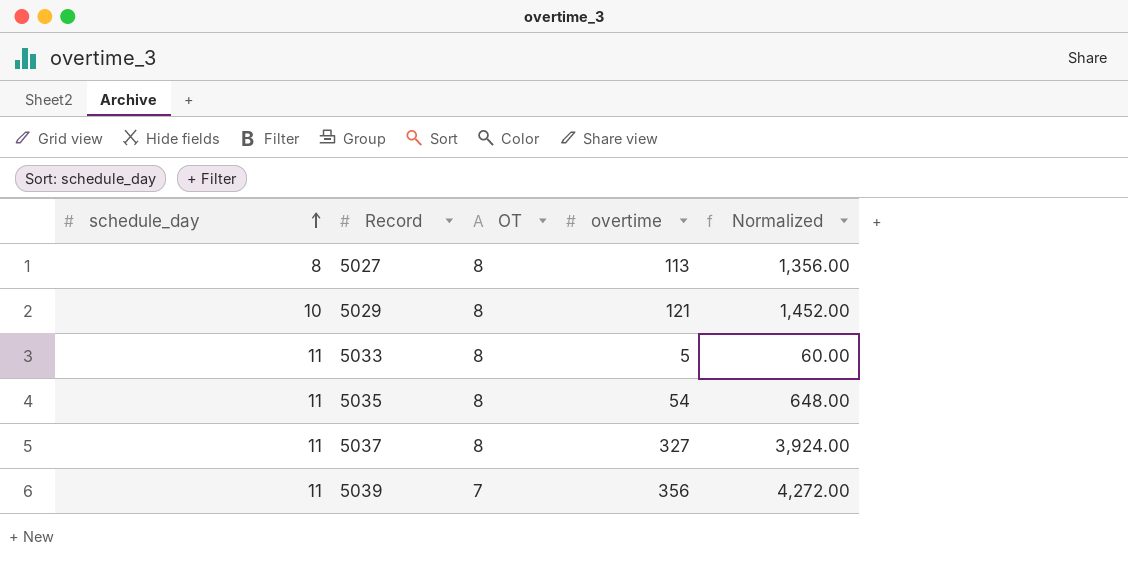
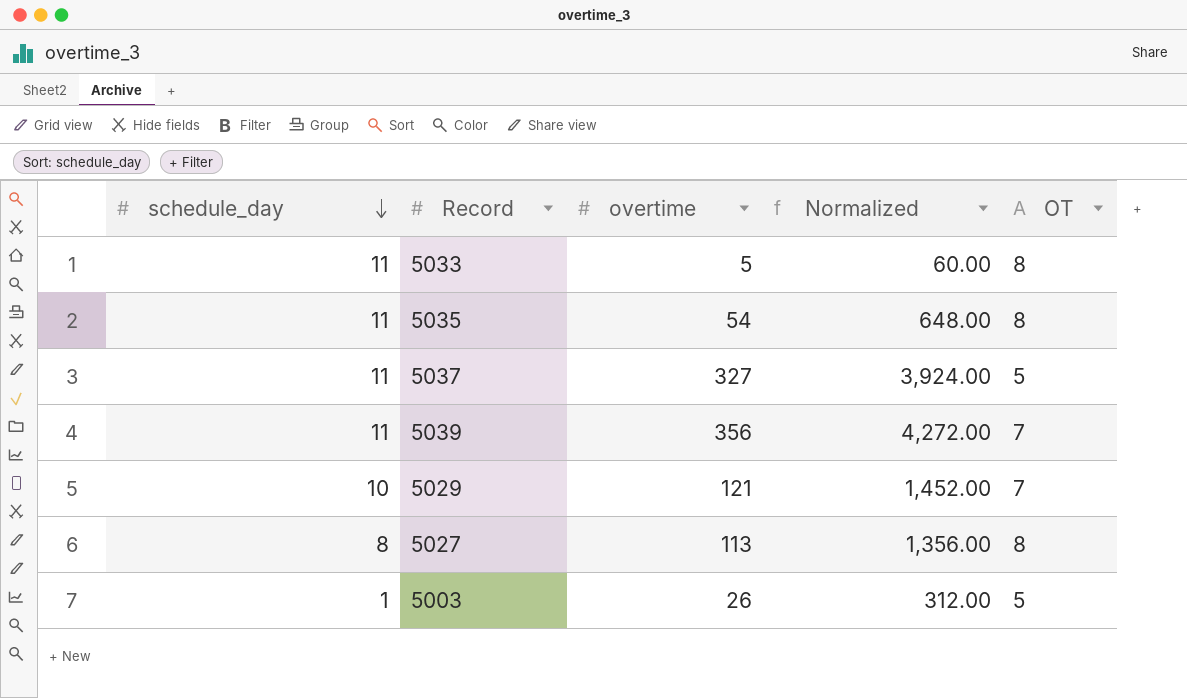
row order: schedule_day ascending -> schedule_day descending
column OT | position: 3 -> 5
5037 | OT: 8 -> 5
5029 | OT: 8 -> 7
row 5003: none -> 1 | 26 | 312.00 | 5

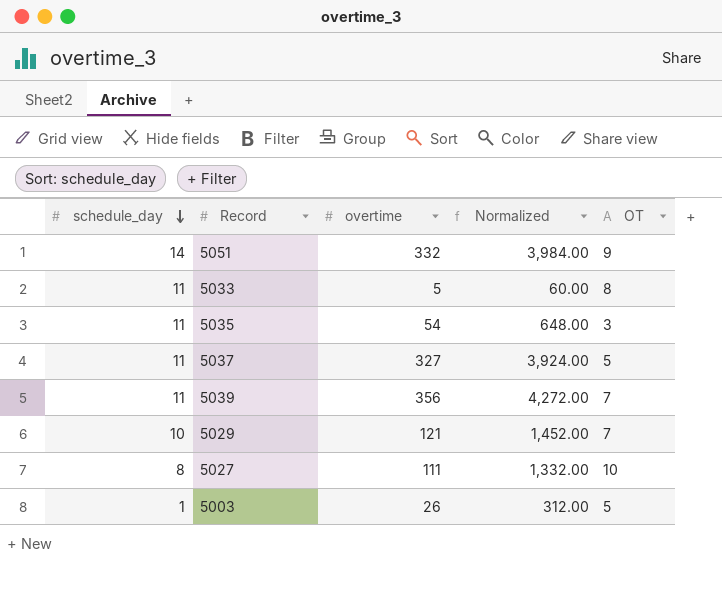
row 5051: none -> 14 | 332 | 3,984.00 | 9
5035 | OT: 8 -> 3
5027 | overtime: 113 -> 111
5027 | Normalized: 1,356.00 -> 1,332.00
5027 | OT: 8 -> 10

